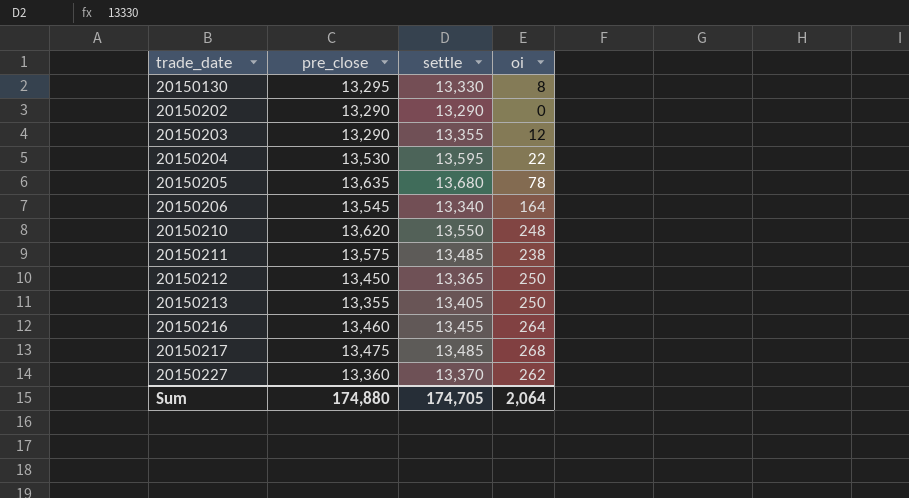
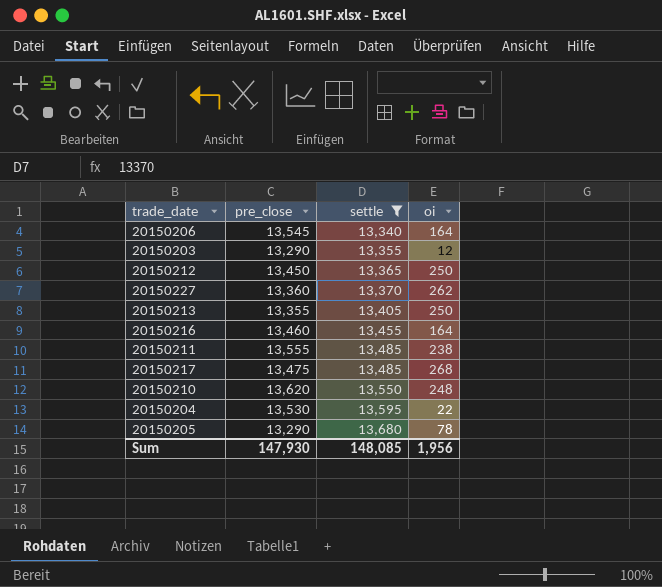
filter: none -> settle >= 13,340
row order: trade_date ascending -> settle ascending
20150216 | oi: 264 -> 164
20150211 | pre_close: 13,575 -> 13,555
20150205 | pre_close: 13,635 -> 13,290
Sum | pre_close: 174,880 -> 147,930
Sum | settle: 174,705 -> 148,085
Sum | oi: 2,064 -> 1,956

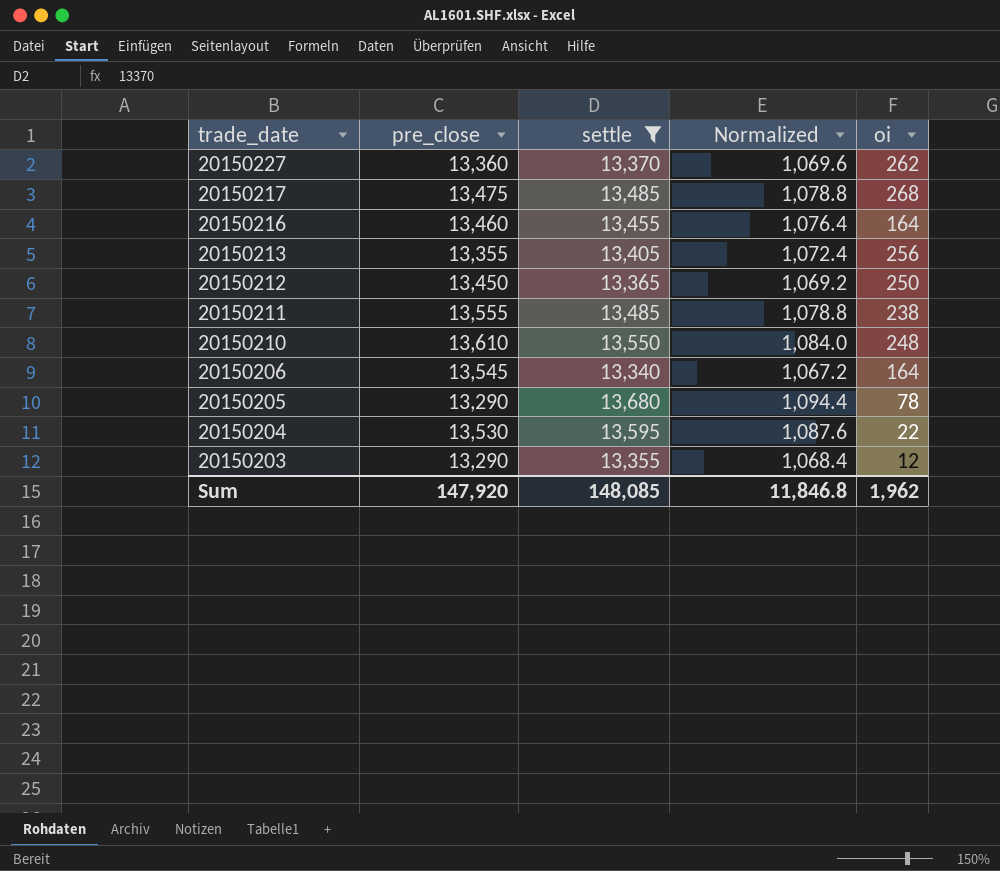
row order: settle ascending -> trade_date descending
column Normalized | formula: none -> [settle] * 0.08
20150213 | oi: 250 -> 256
20150210 | pre_close: 13,620 -> 13,610
Sum | pre_close: 147,930 -> 147,920
Sum | oi: 1,956 -> 1,962

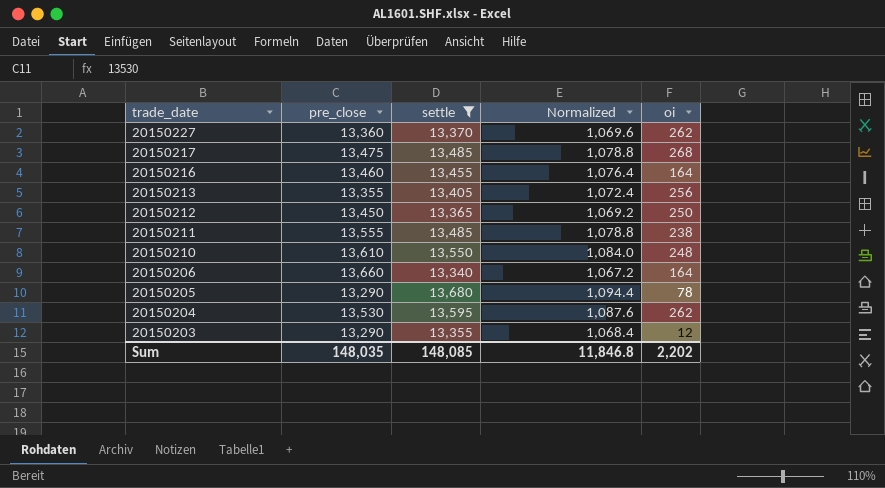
20150206 | pre_close: 13,545 -> 13,660
20150204 | oi: 22 -> 262
Sum | pre_close: 147,920 -> 148,035
Sum | oi: 1,962 -> 2,202

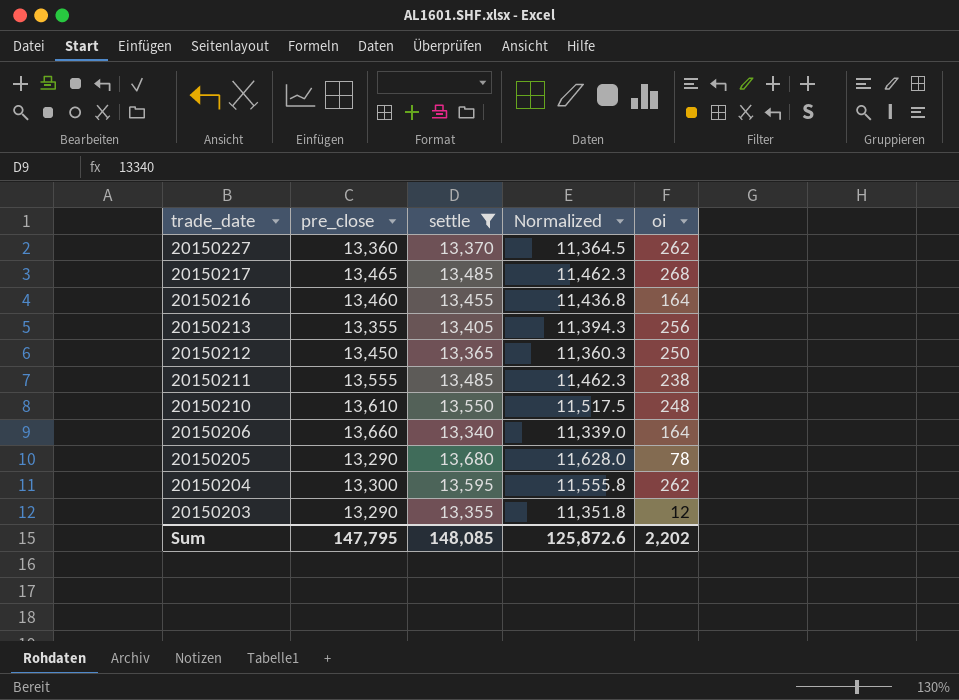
column Normalized | formula: [settle] * 0.08 -> [settle] * 0.85
20150217 | pre_close: 13,475 -> 13,465
20150204 | pre_close: 13,530 -> 13,300
Sum | pre_close: 148,035 -> 147,795
Sum | Normalized: 11,846.8 -> 125,872.6

